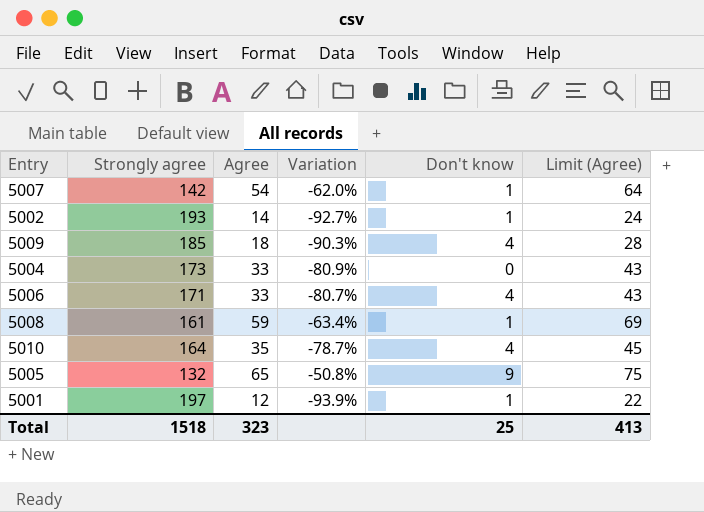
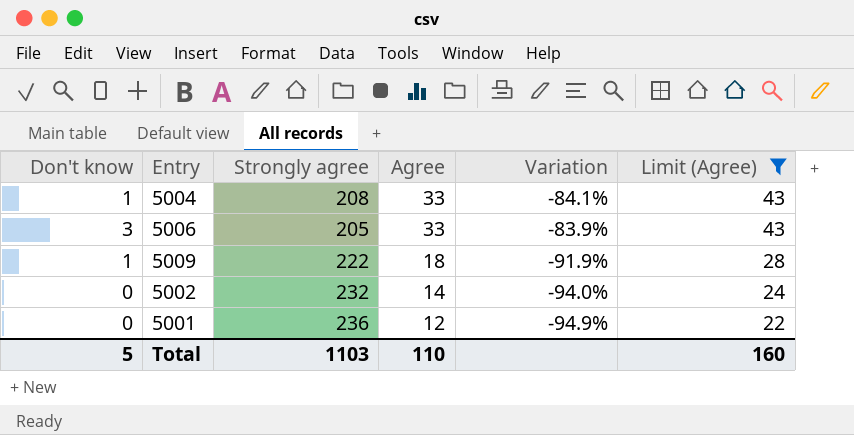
filter: none -> Limit (Agree) <= 43
row order: none -> Agree descending
column Don't know | position: 5 -> 1
5004 | Don't know: 0 -> 1
5004 | Strongly agree: 173 -> 208
5004 | Variation: -80.9% -> -84.1%
5006 | Don't know: 4 -> 3
5006 | Strongly agree: 171 -> 205
5006 | Variation: -80.7% -> -83.9%
5009 | Don't know: 4 -> 1
5009 | Strongly agree: 185 -> 222
5009 | Variation: -90.3% -> -91.9%
5002 | Don't know: 1 -> 0
5002 | Strongly agree: 193 -> 232
5002 | Variation: -92.7% -> -94.0%
5001 | Don't know: 1 -> 0
5001 | Strongly agree: 197 -> 236
5001 | Variation: -93.9% -> -94.9%
Total | Don't know: 25 -> 5
Total | Strongly agree: 1518 -> 1103
Total | Agree: 323 -> 110
Total | Limit (Agree): 413 -> 160

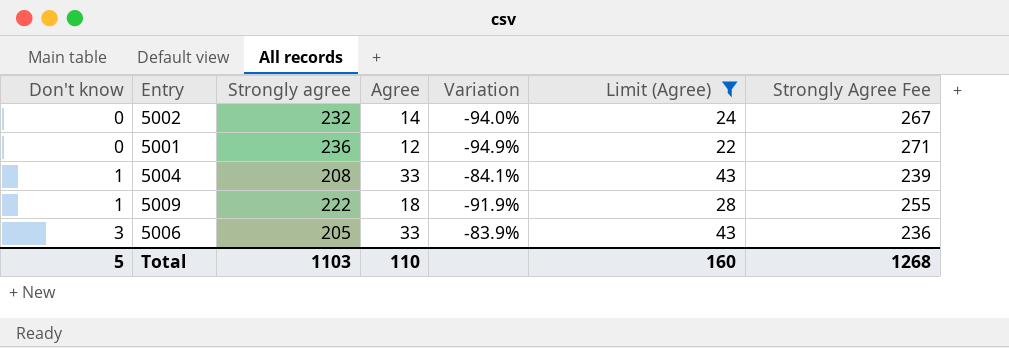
row order: Agree descending -> Don't know ascending
column Strongly Agree Fee | formula: none -> [Strongly agree] * 1.15

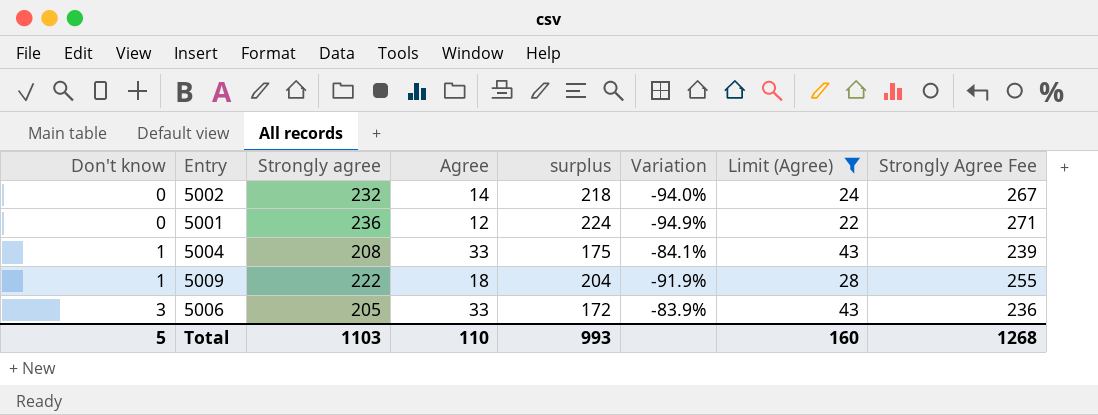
column surplus | formula: none -> [Strongly agree] - [Agree]

